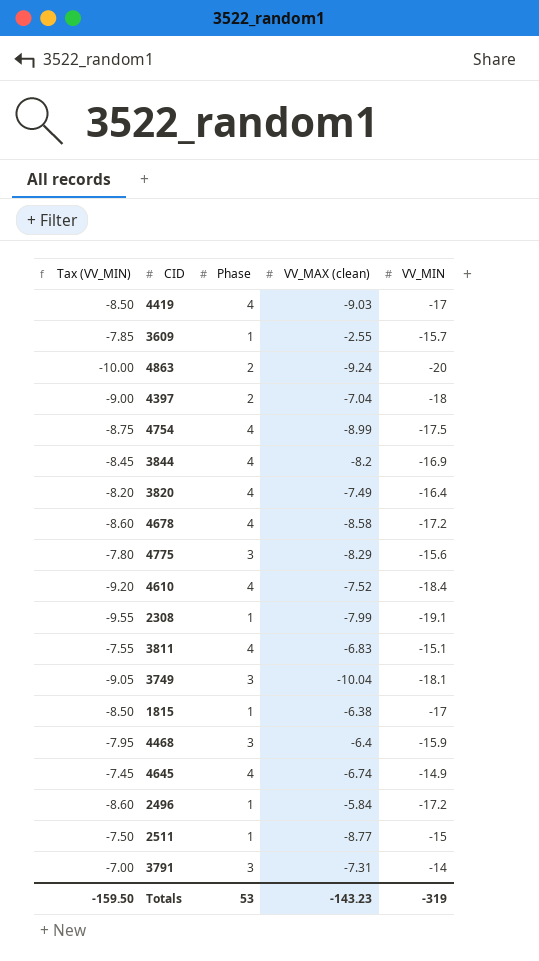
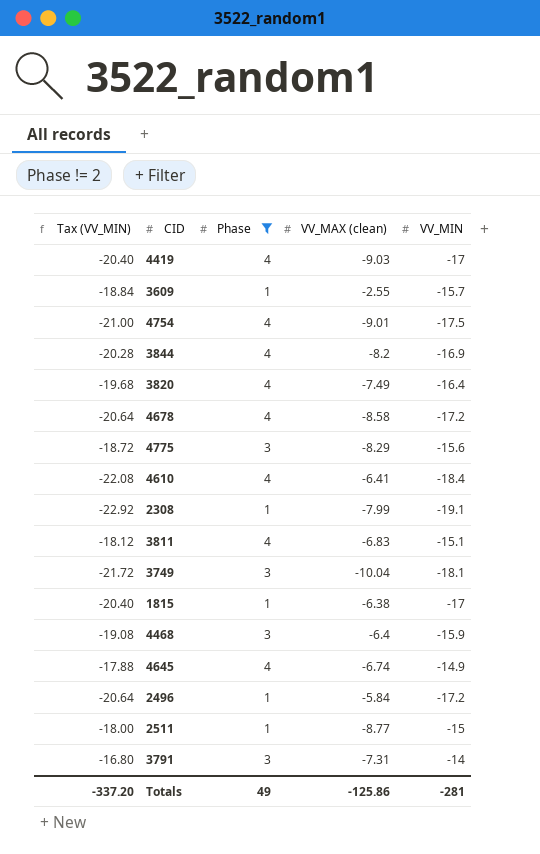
filter: none -> Phase != 2
column Tax (VV_MIN) | formula: [VV_MIN] * 0.5 -> [VV_MIN] * 1.2
4754 | VV_MAX (clean): -8.99 -> -9.01
4610 | VV_MAX (clean): -7.52 -> -6.41
Totals | Tax (VV_MIN): -159.50 -> -337.20
Totals | Phase: 53 -> 49
Totals | VV_MAX (clean): -143.23 -> -125.86
Totals | VV_MIN: -319 -> -281

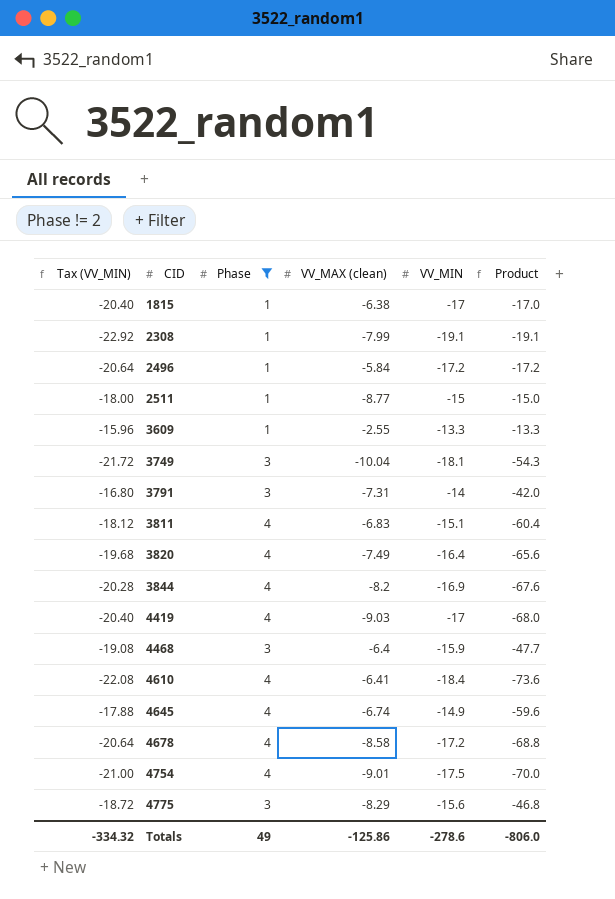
row order: none -> CID ascending
column Product | formula: none -> [Phase] * [VV_MIN]
3609 | Tax (VV_MIN): -18.84 -> -15.96
3609 | VV_MIN: -15.7 -> -13.3
Totals | Tax (VV_MIN): -337.20 -> -334.32
Totals | VV_MIN: -281 -> -278.6

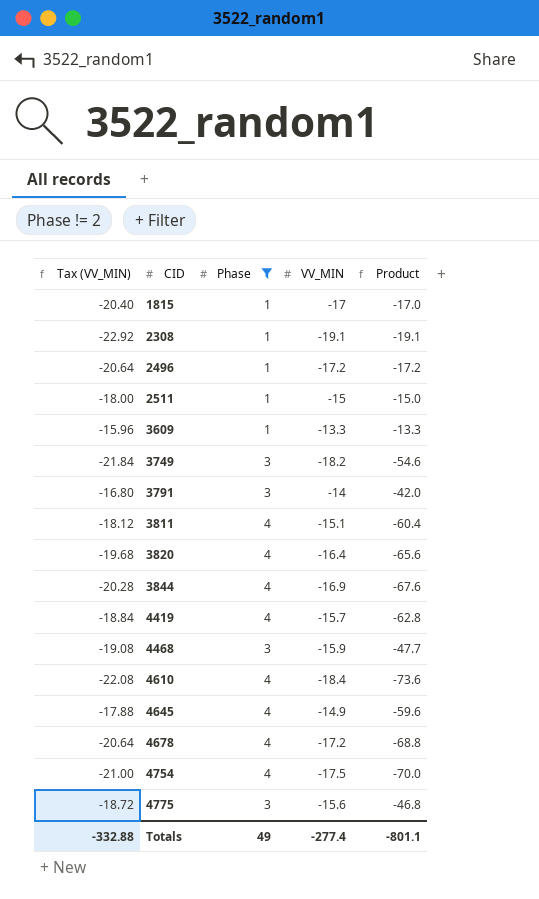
column VV_MAX (clean) | position: 4 -> none
3749 | Tax (VV_MIN): -21.72 -> -21.84
3749 | VV_MIN: -18.1 -> -18.2
3749 | Product: -54.3 -> -54.6
4419 | Tax (VV_MIN): -20.40 -> -18.84
4419 | VV_MIN: -17 -> -15.7
4419 | Product: -68.0 -> -62.8
Totals | Tax (VV_MIN): -334.32 -> -332.88
Totals | VV_MIN: -278.6 -> -277.4
Totals | Product: -806.0 -> -801.1

